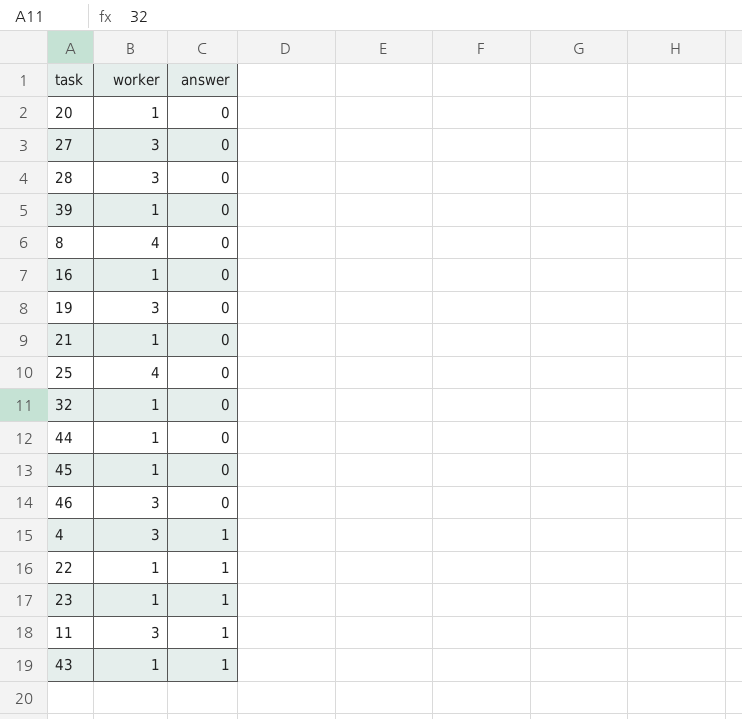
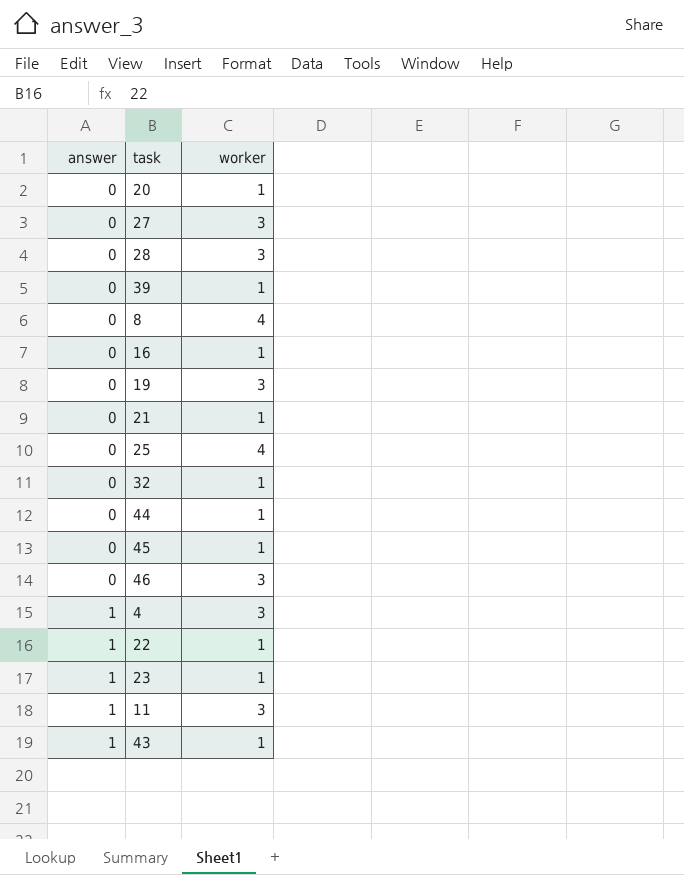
column answer | position: 3 -> 1

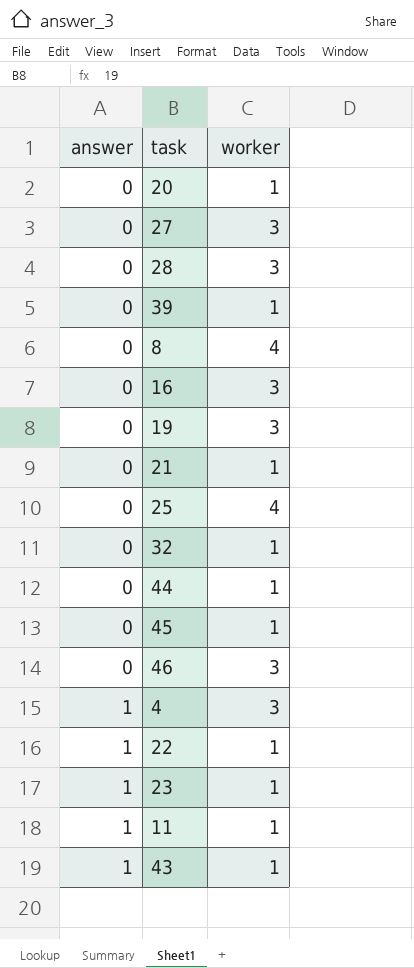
16 | worker: 1 -> 3
11 | worker: 3 -> 1

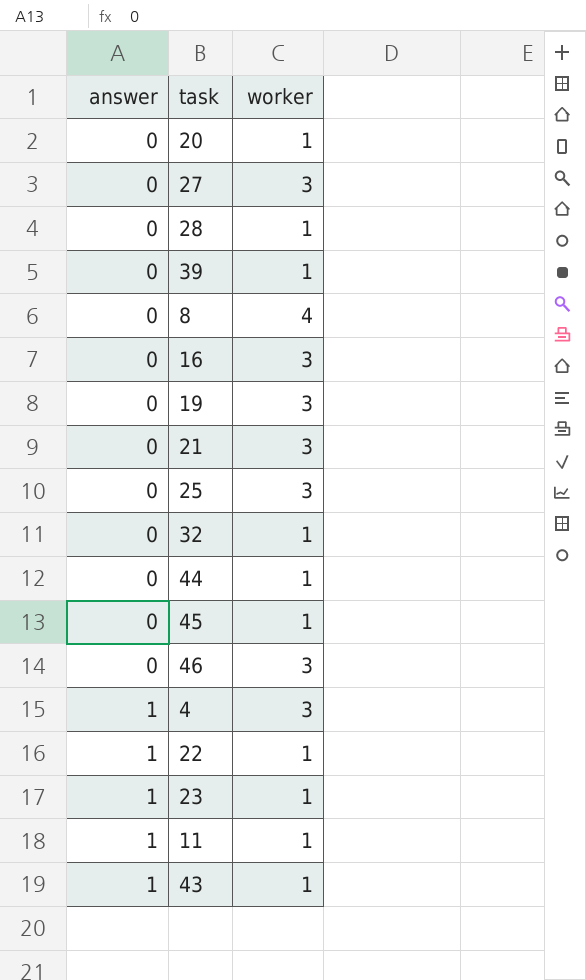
28 | worker: 3 -> 1
21 | worker: 1 -> 3
25 | worker: 4 -> 3

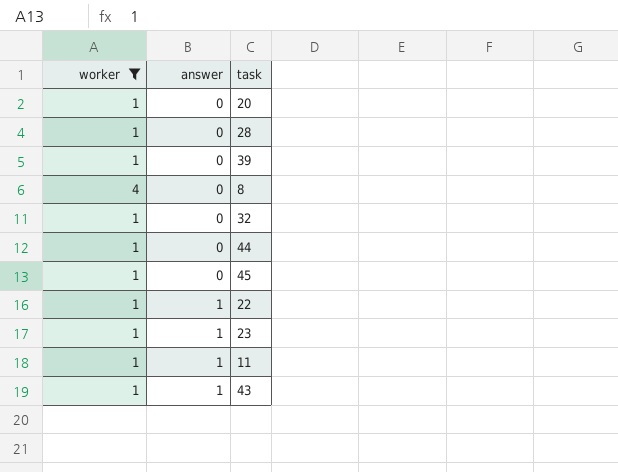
filter: none -> worker != 3
column worker | position: 3 -> 1

